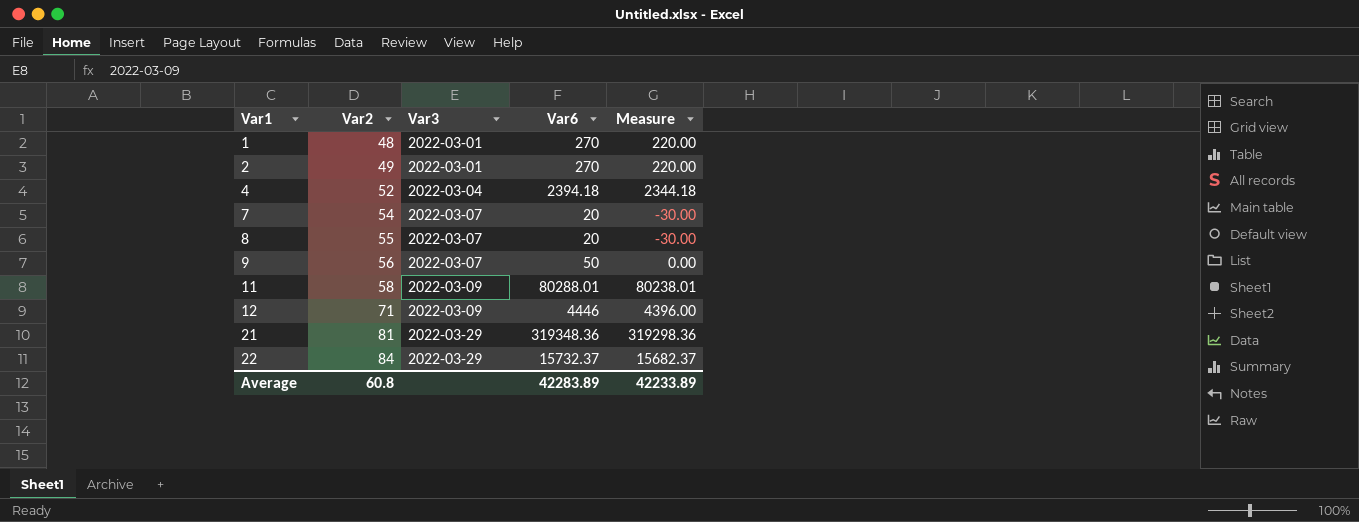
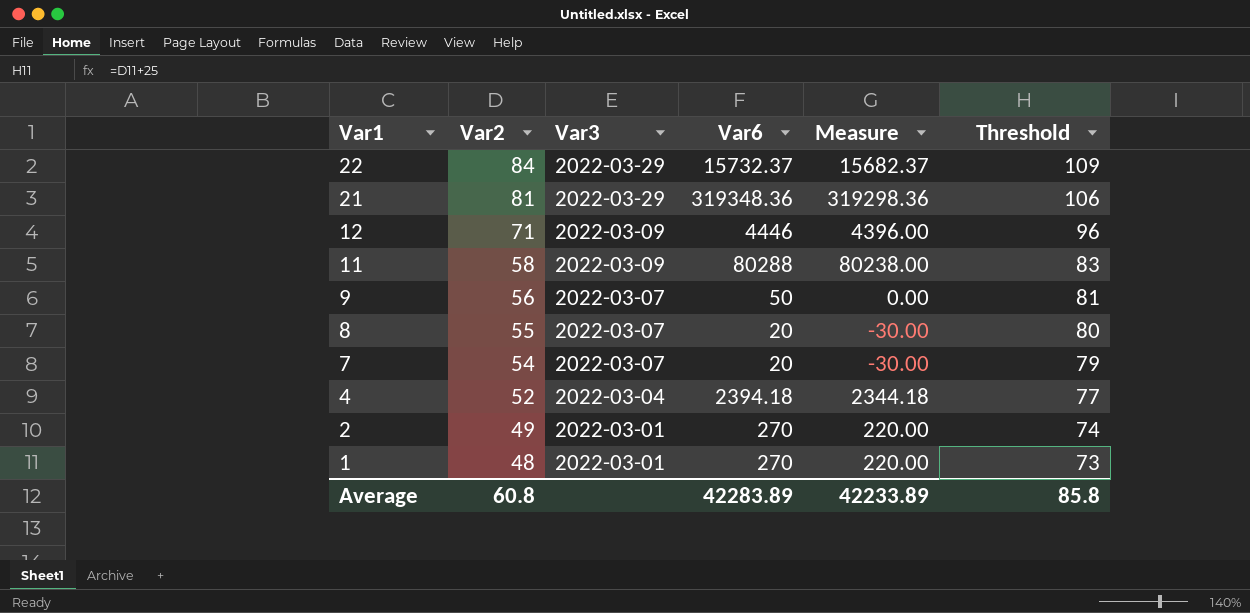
row order: Var1 ascending -> Var1 descending
column Threshold | formula: none -> [Var2] + 25
11 | Var6: 80288.01 -> 80288
11 | Measure: 80238.01 -> 80238.00

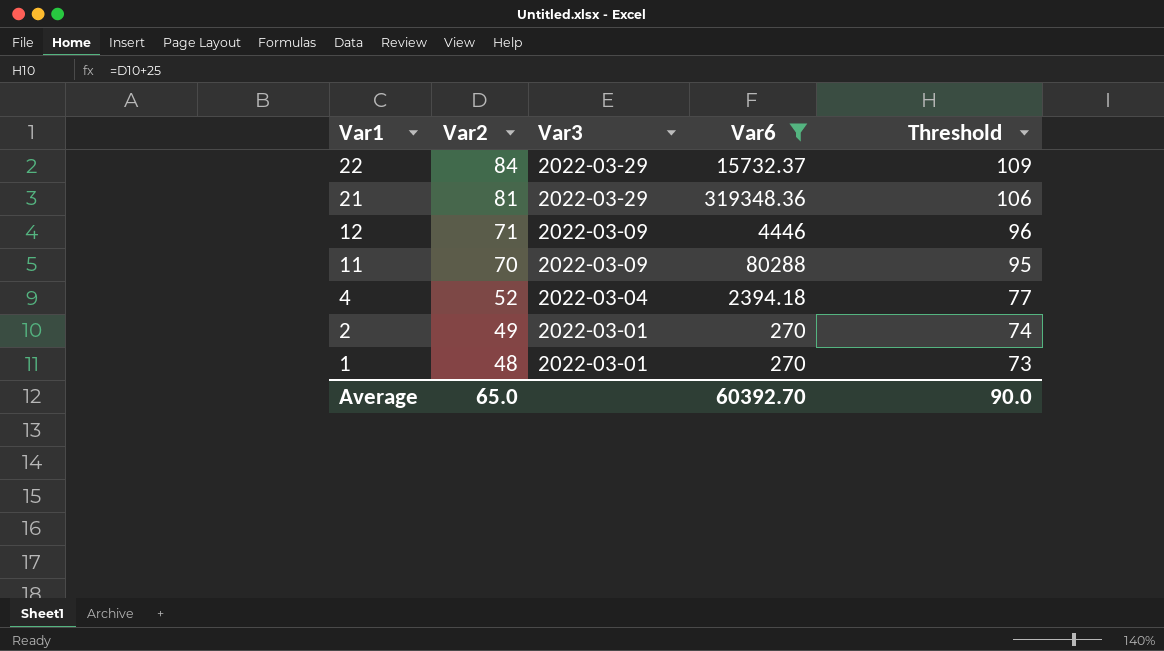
filter: none -> Var6 >= 270
column Measure | formula: [Var6] - 50 -> none
11 | Var2: 58 -> 70
11 | Threshold: 83 -> 95
Average | Var2: 60.8 -> 65.0
Average | Var6: 42283.89 -> 60392.70
Average | Threshold: 85.8 -> 90.0

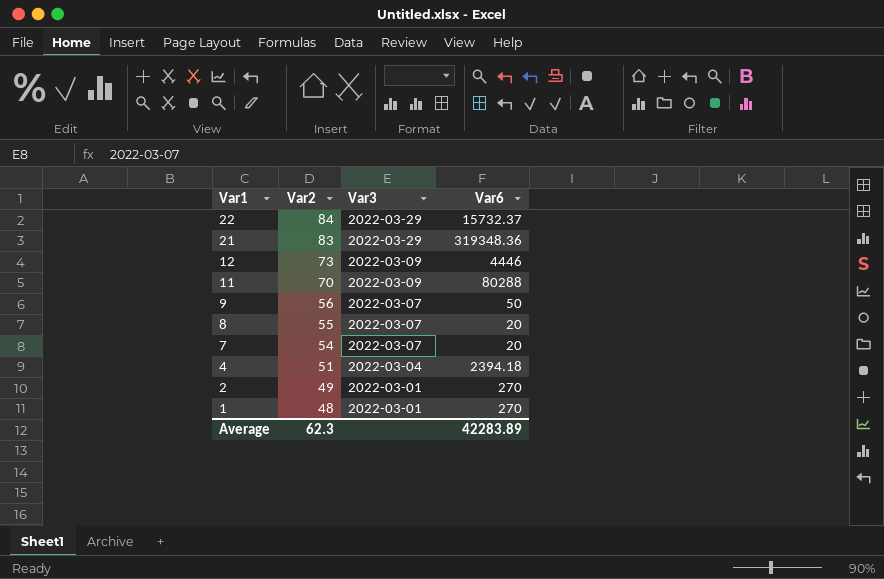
filter: Var6 >= 270 -> none
column Threshold | formula: [Var2] + 25 -> none
21 | Var2: 81 -> 83
12 | Var2: 71 -> 73
4 | Var2: 52 -> 51
Average | Var2: 65.0 -> 62.3
Average | Var6: 60392.70 -> 42283.89

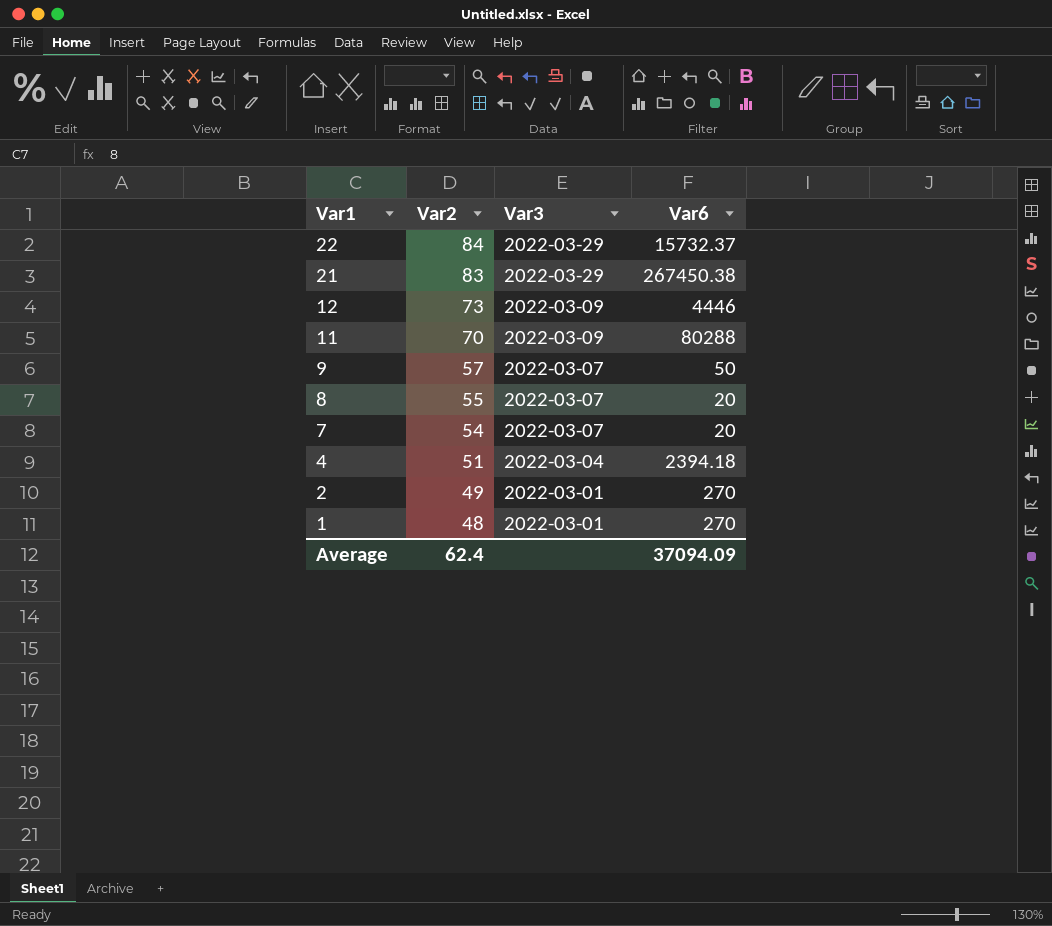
21 | Var6: 319348.36 -> 267450.38
9 | Var2: 56 -> 57
Average | Var2: 62.3 -> 62.4
Average | Var6: 42283.89 -> 37094.09

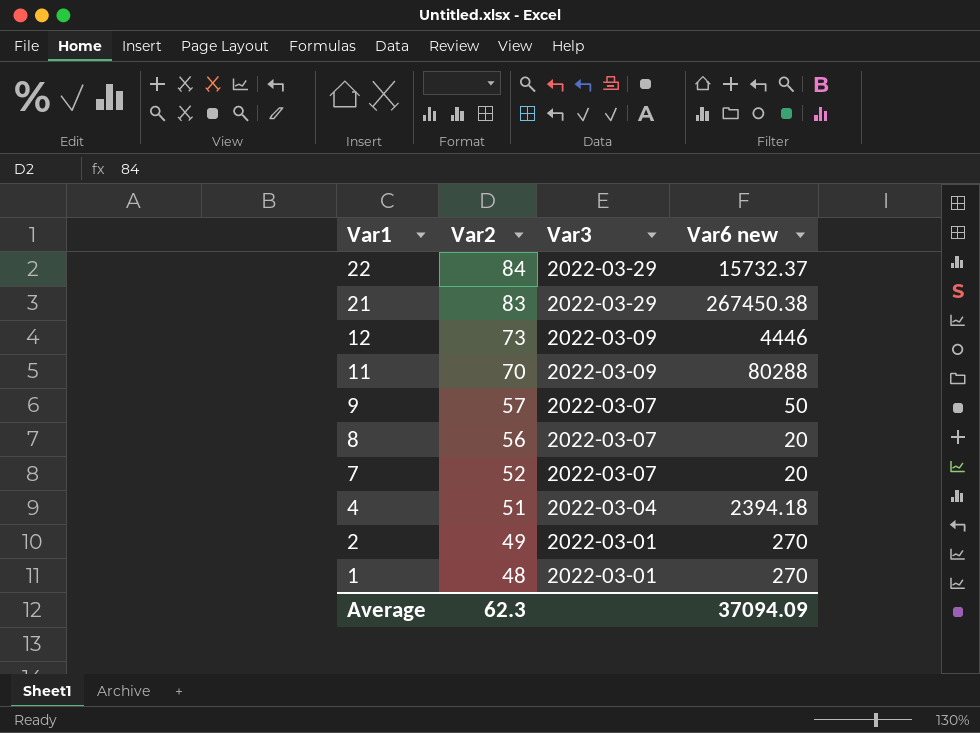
column name: Var6 -> Var6 new
8 | Var2: 55 -> 56
7 | Var2: 54 -> 52
Average | Var2: 62.4 -> 62.3

